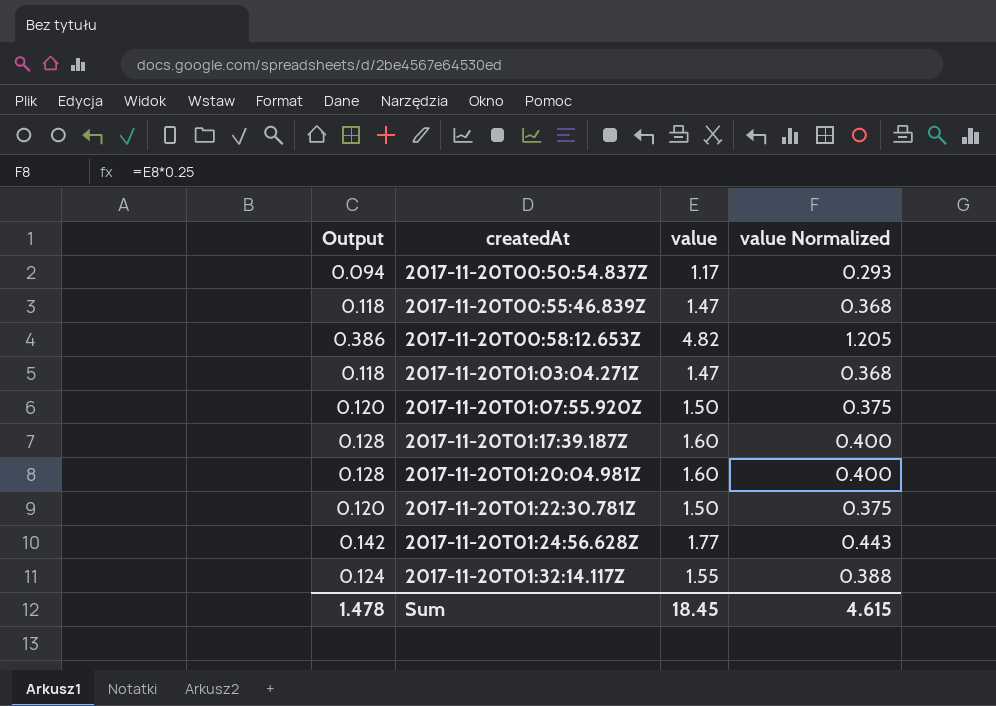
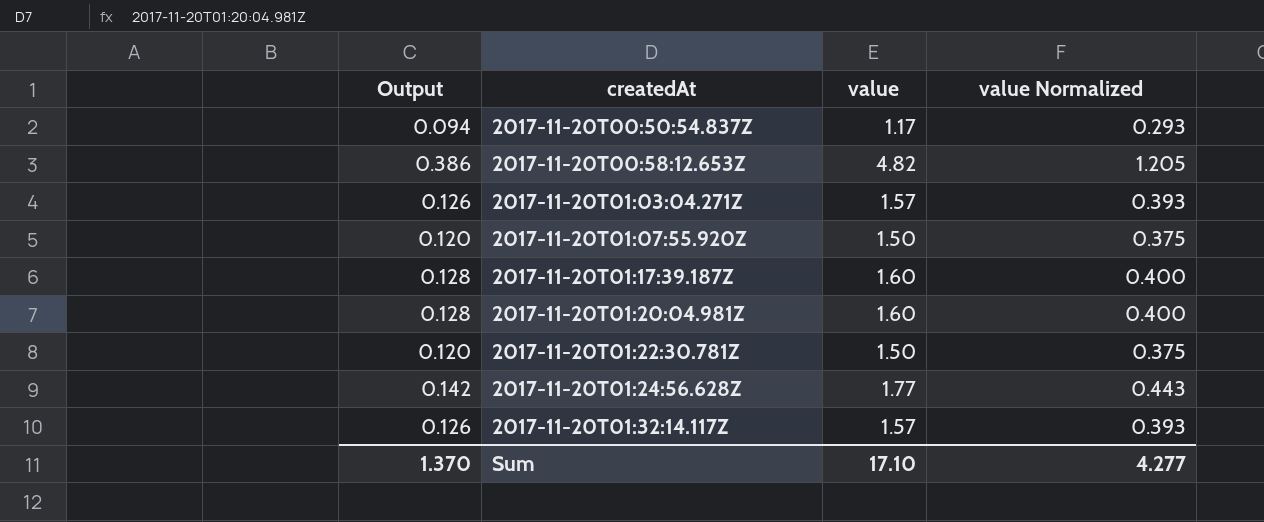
row 2017-11-20T00:55:46.839Z: 0.118 | 1.47 | 0.368 -> none
2017-11-20T01:03:04.271Z | Output: 0.118 -> 0.126
2017-11-20T01:03:04.271Z | value: 1.47 -> 1.57
2017-11-20T01:03:04.271Z | value Normalized: 0.368 -> 0.393
2017-11-20T01:32:14.117Z | Output: 0.124 -> 0.126
2017-11-20T01:32:14.117Z | value: 1.55 -> 1.57
2017-11-20T01:32:14.117Z | value Normalized: 0.388 -> 0.393
Sum | Output: 1.478 -> 1.370
Sum | value: 18.45 -> 17.10
Sum | value Normalized: 4.615 -> 4.277

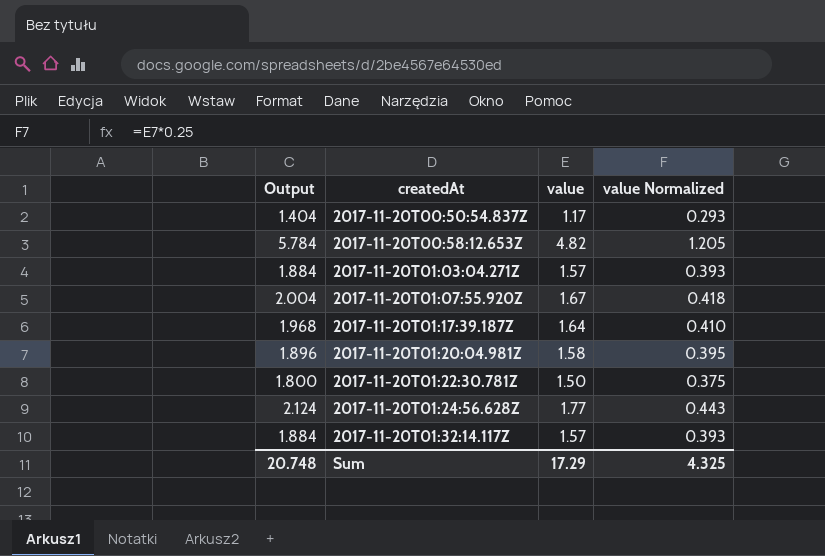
column Output | formula: [value] * 0.08 -> [value] * 1.2
2017-11-20T01:07:55.920Z | value: 1.50 -> 1.67
2017-11-20T01:07:55.920Z | value Normalized: 0.375 -> 0.418
2017-11-20T01:17:39.187Z | value: 1.60 -> 1.64
2017-11-20T01:17:39.187Z | value Normalized: 0.400 -> 0.410
2017-11-20T01:20:04.981Z | value: 1.60 -> 1.58
2017-11-20T01:20:04.981Z | value Normalized: 0.400 -> 0.395
Sum | Output: 1.370 -> 20.748
Sum | value: 17.10 -> 17.29
Sum | value Normalized: 4.277 -> 4.325

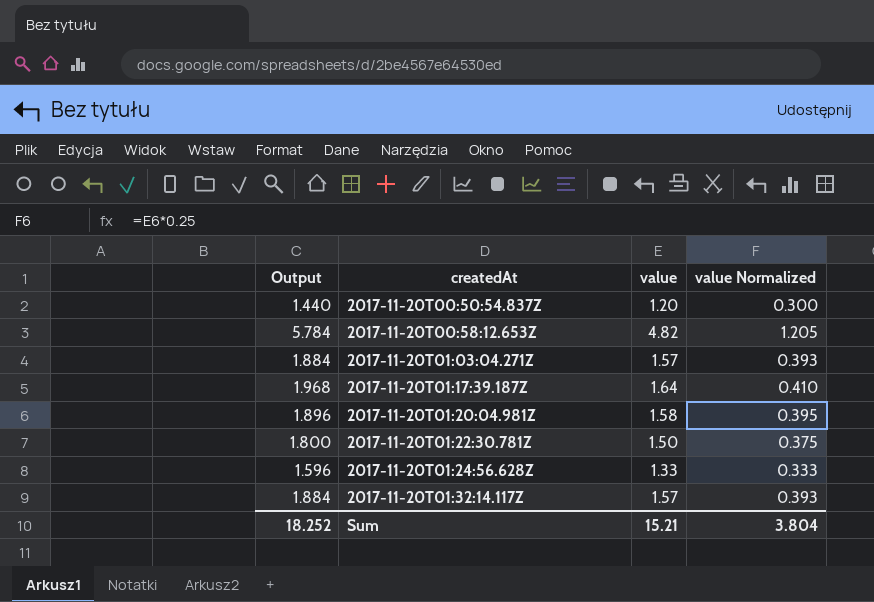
row 2017-11-20T01:07:55.920Z: 2.004 | 1.67 | 0.418 -> none
2017-11-20T00:50:54.837Z | Output: 1.404 -> 1.440
2017-11-20T00:50:54.837Z | value: 1.17 -> 1.20
2017-11-20T00:50:54.837Z | value Normalized: 0.293 -> 0.300
2017-11-20T01:24:56.628Z | Output: 2.124 -> 1.596
2017-11-20T01:24:56.628Z | value: 1.77 -> 1.33
2017-11-20T01:24:56.628Z | value Normalized: 0.443 -> 0.333
Sum | Output: 20.748 -> 18.252
Sum | value: 17.29 -> 15.21
Sum | value Normalized: 4.325 -> 3.804

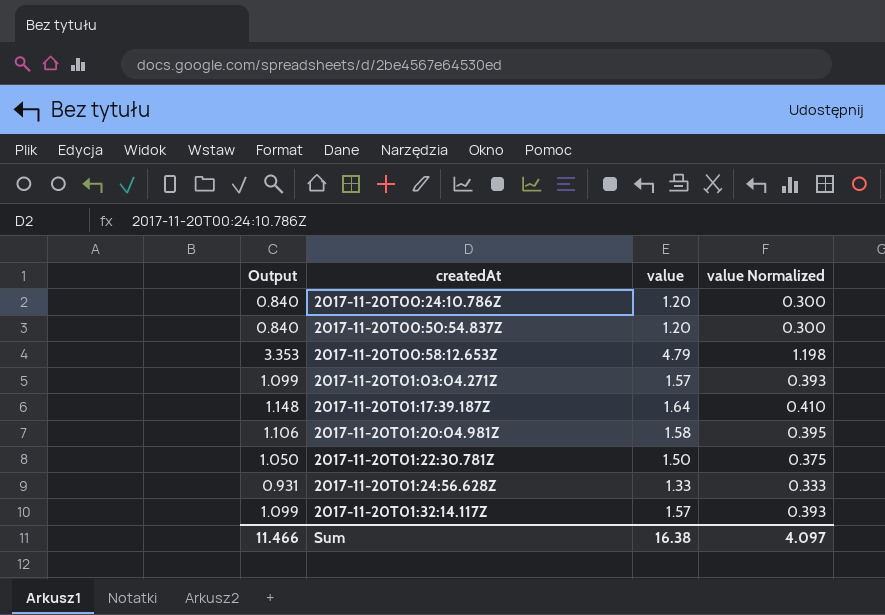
column Output | formula: [value] * 1.2 -> [value] * 0.7
row 2017-11-20T00:24:10.786Z: none -> 0.840 | 1.20 | 0.300
2017-11-20T00:58:12.653Z | value: 4.82 -> 4.79
2017-11-20T00:58:12.653Z | value Normalized: 1.205 -> 1.198
Sum | Output: 18.252 -> 11.466
Sum | value: 15.21 -> 16.38
Sum | value Normalized: 3.804 -> 4.097

